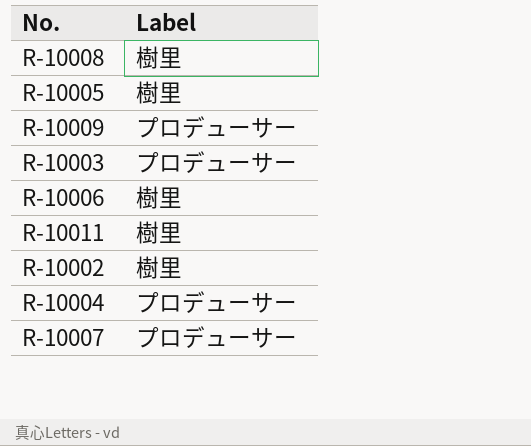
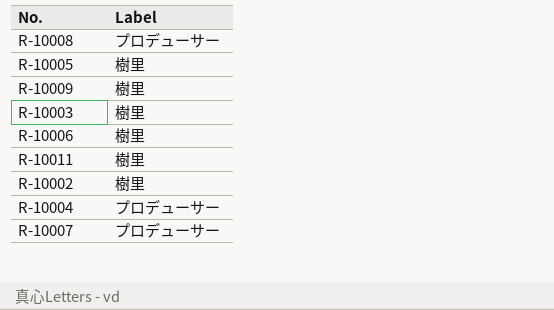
R-10008 | Label: 樹里 -> プロデューサー
R-10009 | Label: プロデューサー -> 樹里
R-10003 | Label: プロデューサー -> 樹里

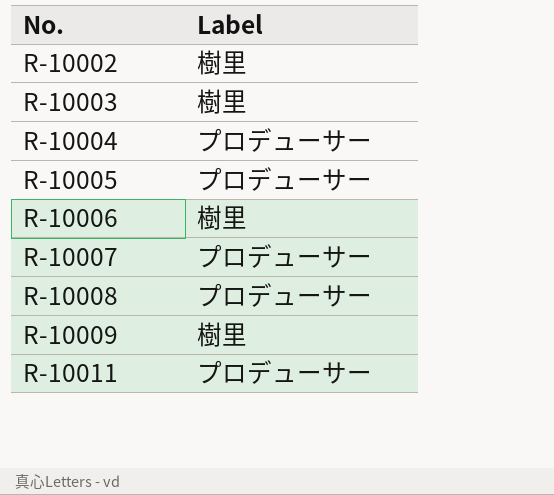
row order: none -> No. ascending
R-10005 | Label: 樹里 -> プロデューサー
R-10011 | Label: 樹里 -> プロデューサー

